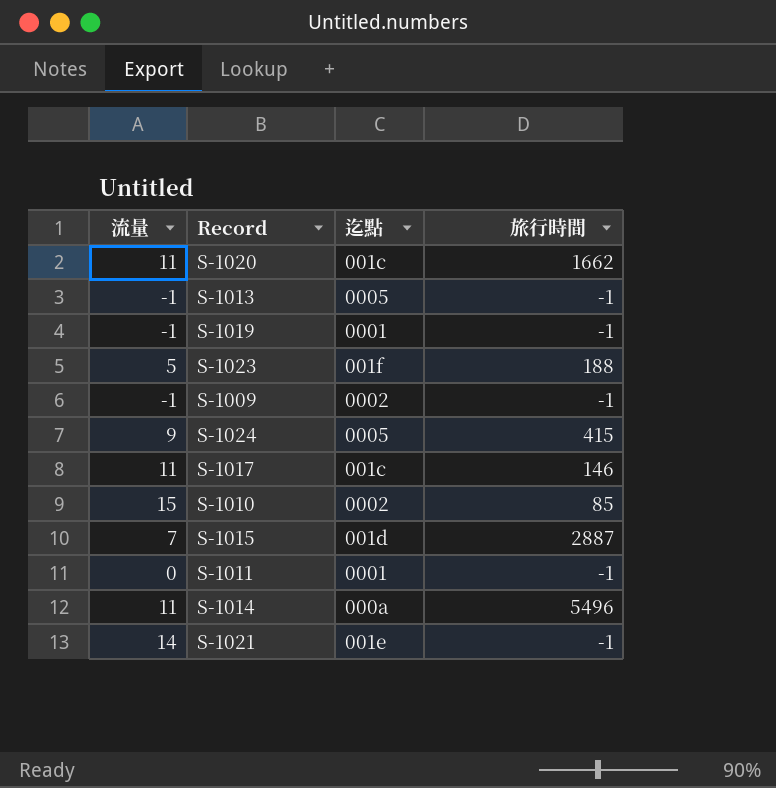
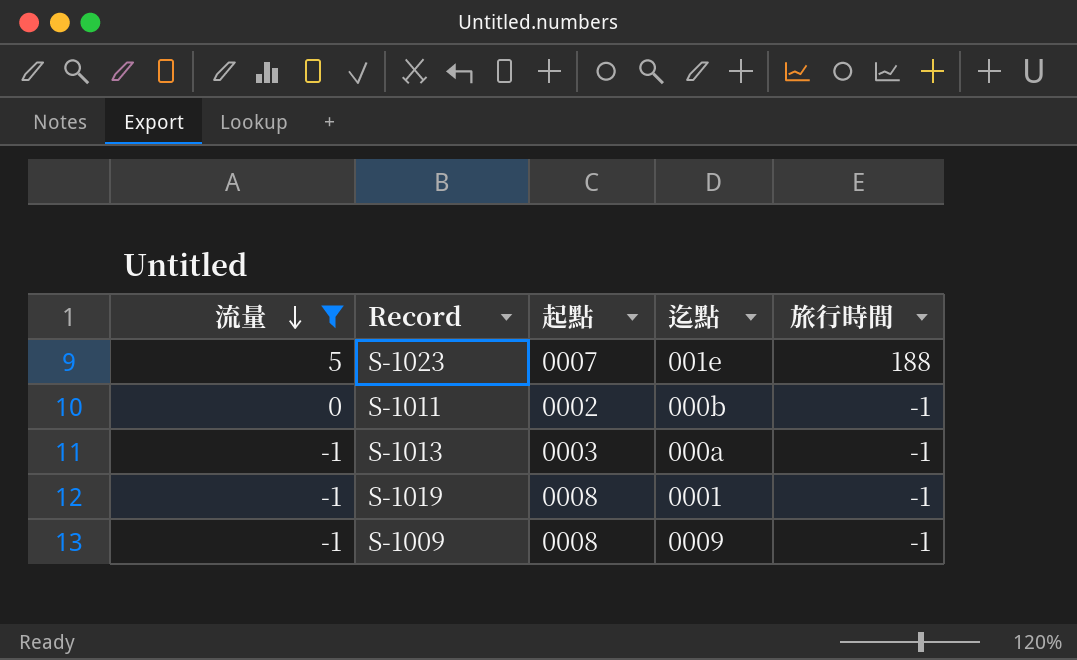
filter: none -> 流量 <= 5
row order: none -> 流量 descending
column 起點 | position: none -> 3
S-1023 | 迄點: 001f -> 001e
S-1011 | 迄點: 0001 -> 000b
S-1013 | 迄點: 0005 -> 000a
S-1009 | 迄點: 0002 -> 0009

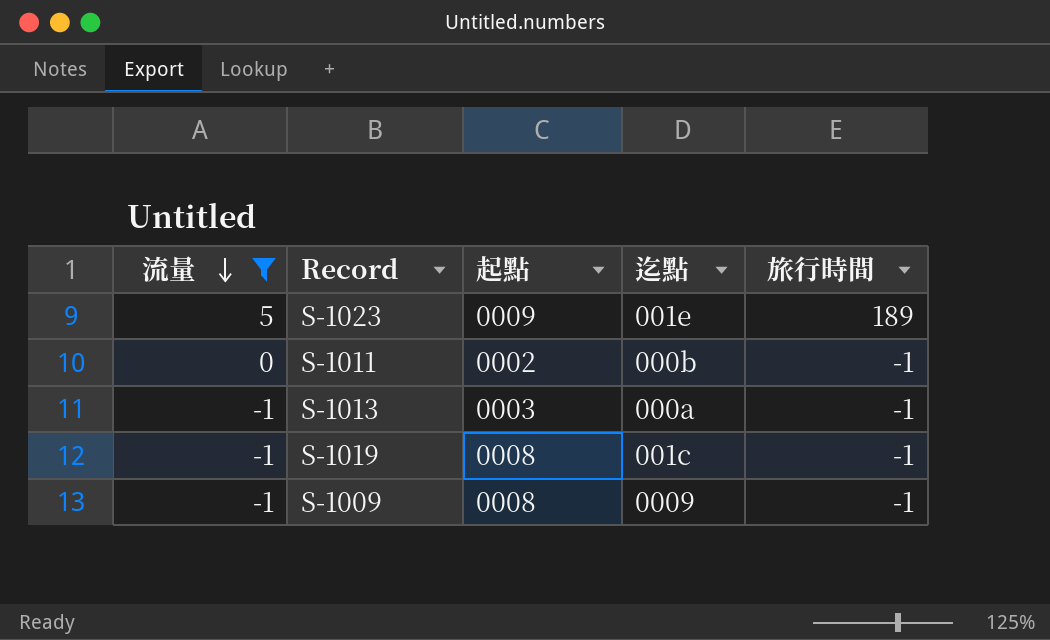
S-1023 | 起點: 0007 -> 0009
S-1023 | 旅行時間: 188 -> 189
S-1019 | 迄點: 0001 -> 001c

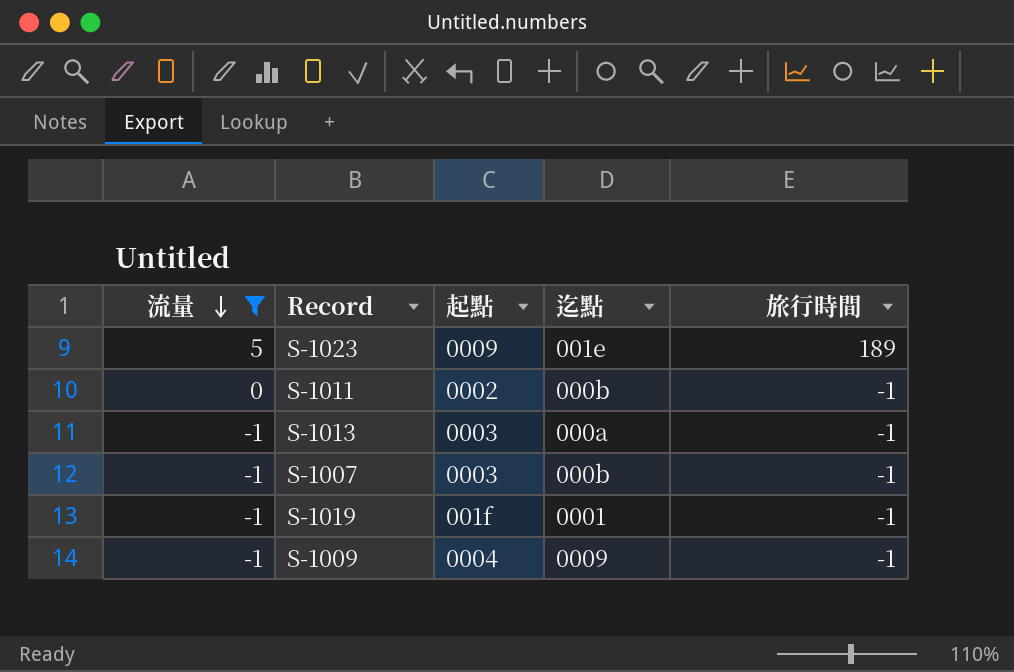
row S-1007: none -> -1 | 0003 | 000b | -1
S-1019 | 起點: 0008 -> 001f
S-1019 | 迄點: 001c -> 0001
S-1009 | 起點: 0008 -> 0004

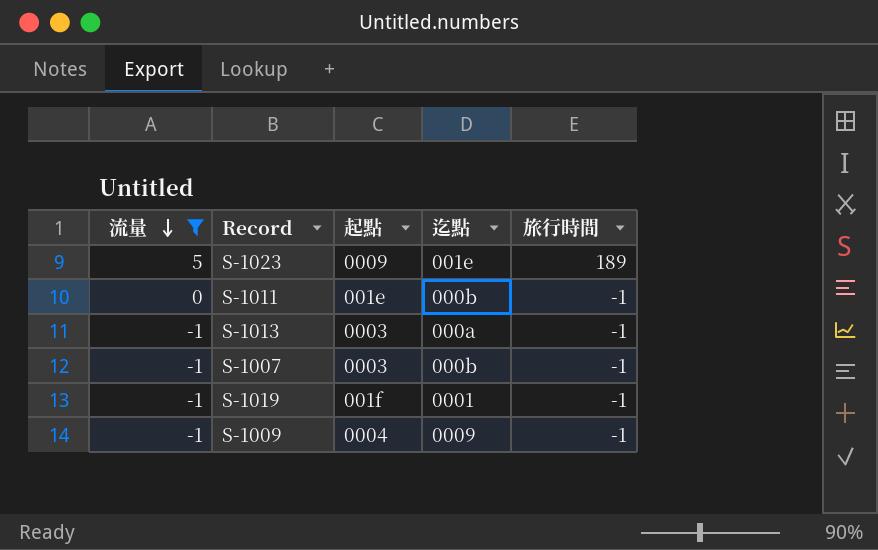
S-1011 | 起點: 0002 -> 001e

